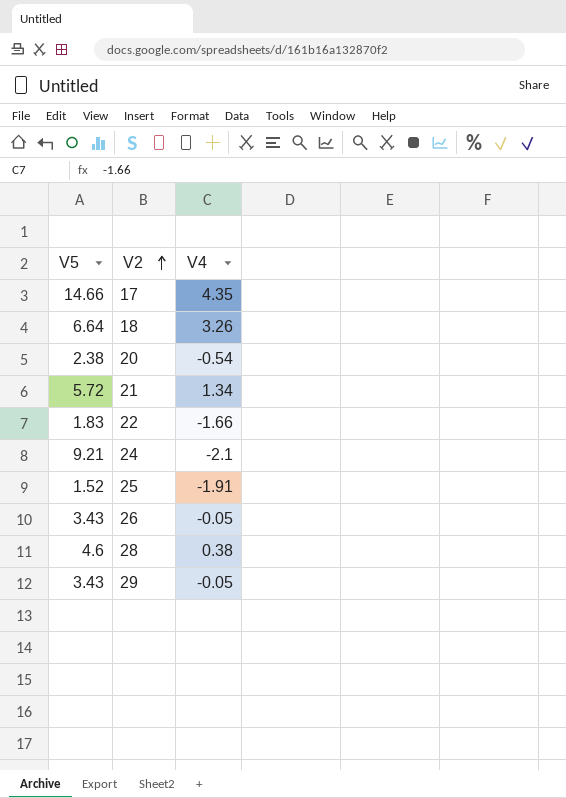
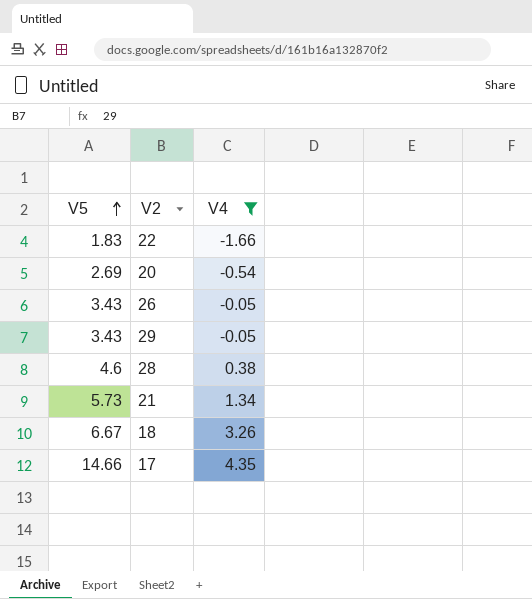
filter: none -> V4 >= -1.66
row order: V2 ascending -> V5 ascending
20 | V5: 2.38 -> 2.69
21 | V5: 5.72 -> 5.73
18 | V5: 6.64 -> 6.67

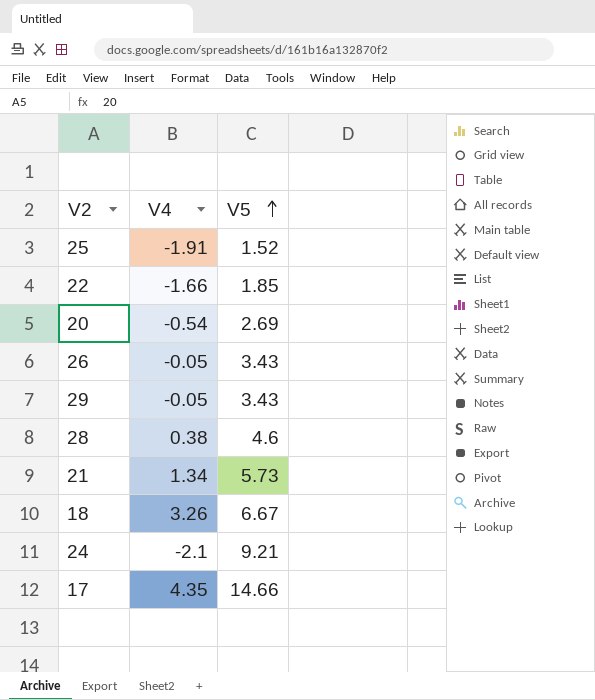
filter: V4 >= -1.66 -> none
column V5 | position: 1 -> 3
22 | V5: 1.83 -> 1.85

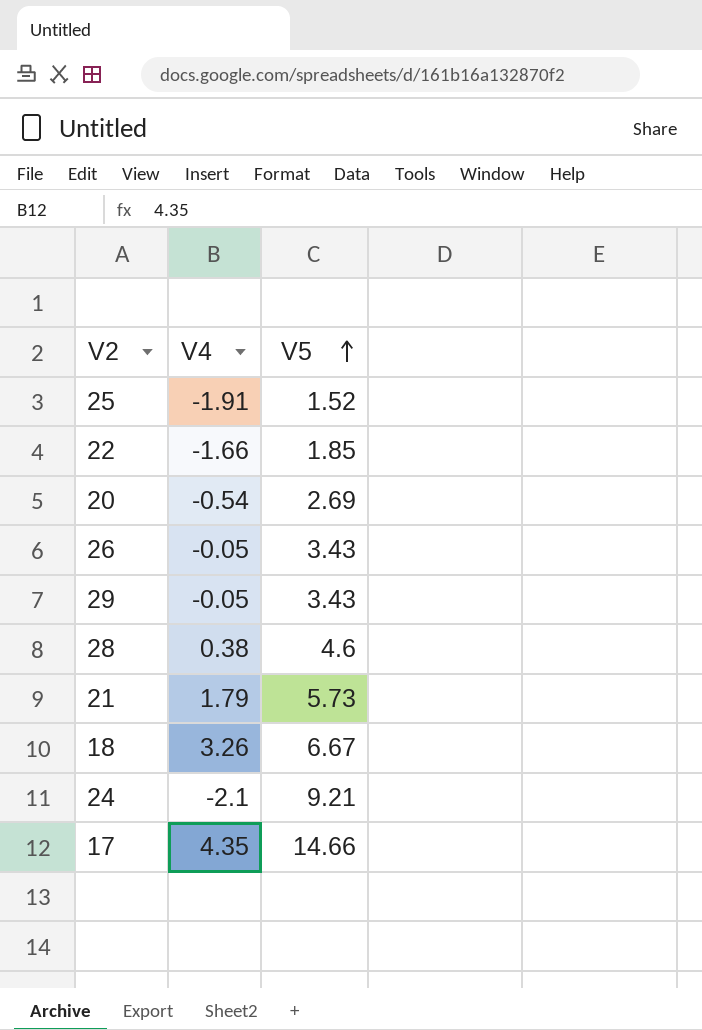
21 | V4: 1.34 -> 1.79

